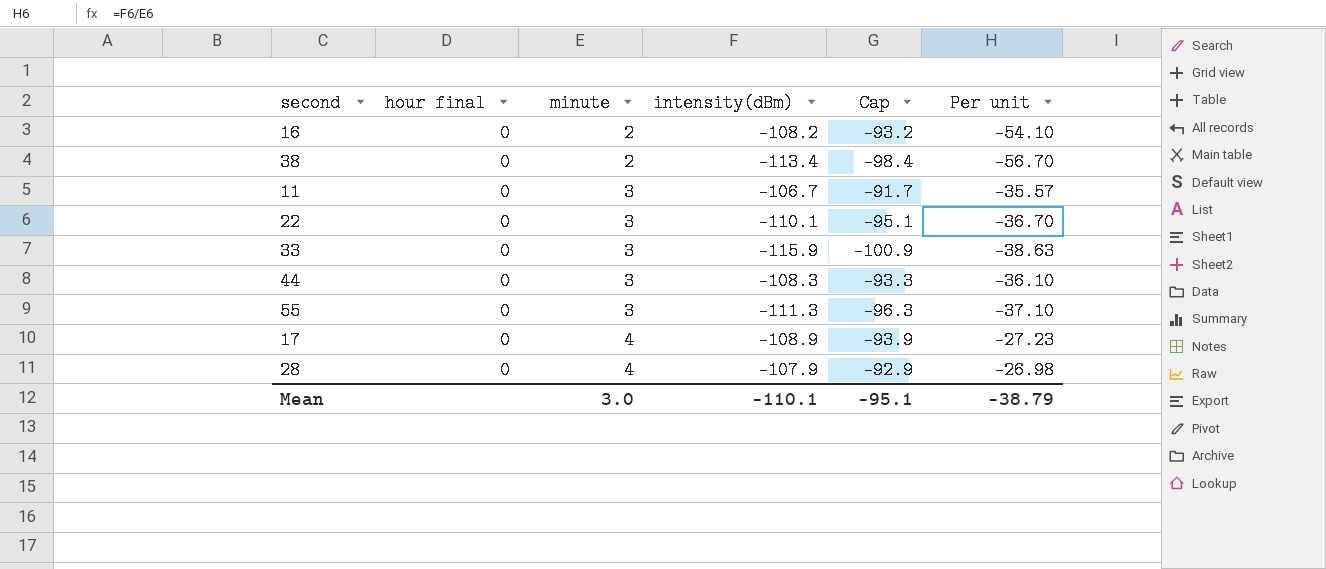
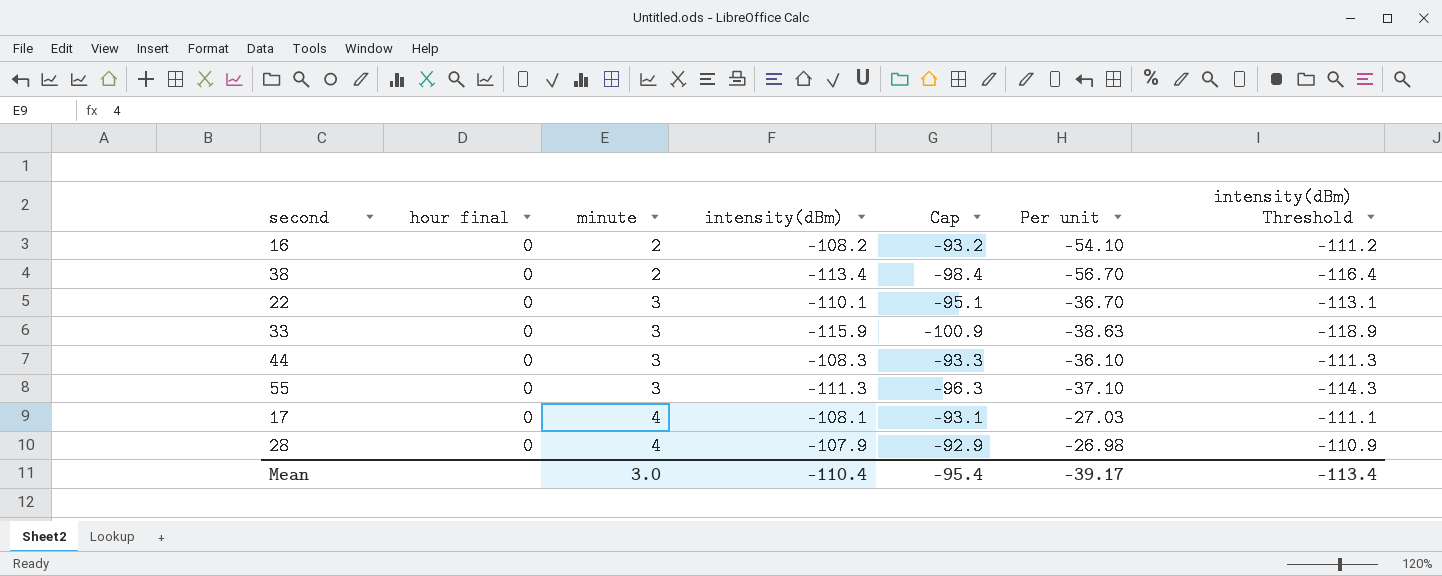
column intensity(dBm) Threshold | formula: none -> [intensity(dBm)] - 3
row 11: 0 | 3 | -106.7 | -91.7 | -35.57 -> none
17 | intensity(dBm): -108.9 -> -108.1
17 | Cap: -93.9 -> -93.1
17 | Per unit: -27.23 -> -27.03
Mean | intensity(dBm): -110.1 -> -110.4
Mean | Cap: -95.1 -> -95.4
Mean | Per unit: -38.79 -> -39.17

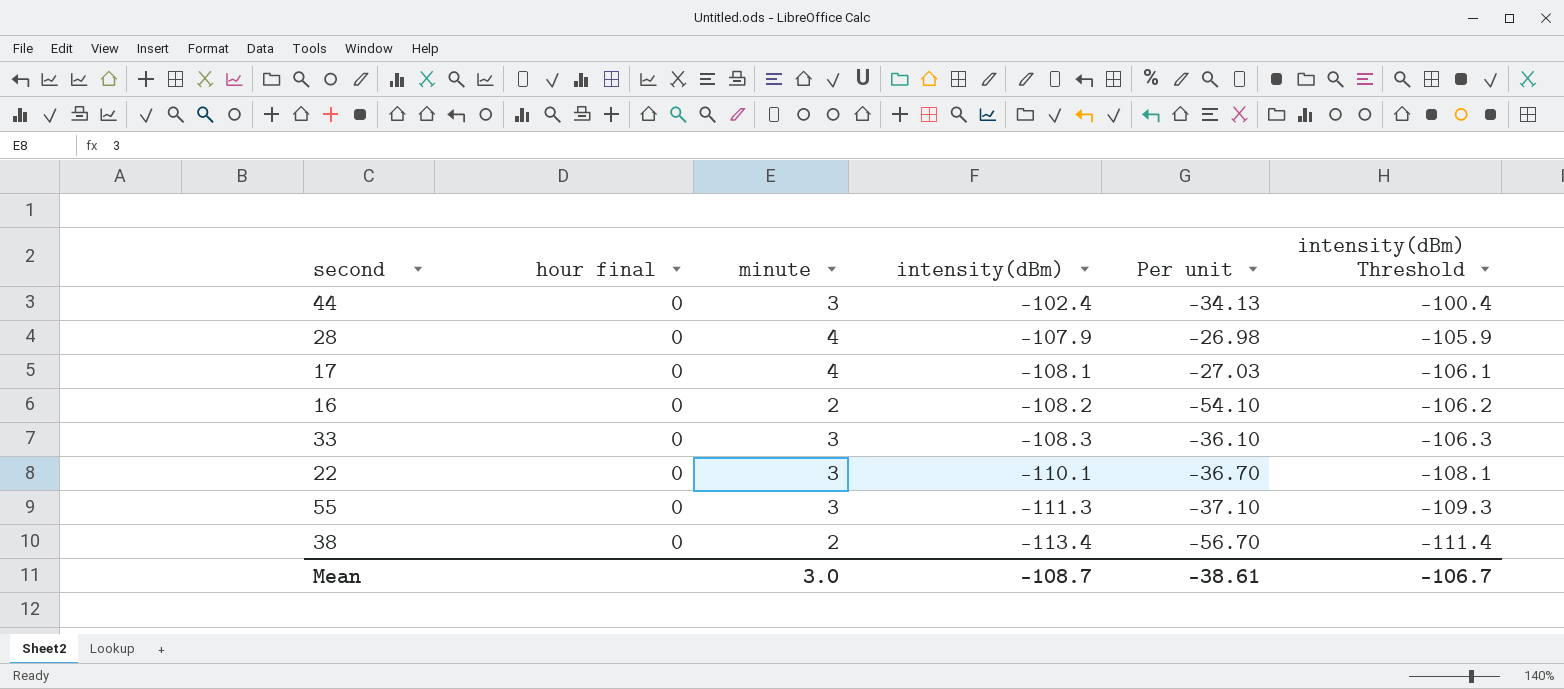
row order: minute ascending -> intensity(dBm) descending
column Cap | formula: [intensity(dBm)] + 15 -> none
column intensity(dBm) Threshold | formula: [intensity(dBm)] - 3 -> [intensity(dBm)] + 2
44 | intensity(dBm): -108.3 -> -102.4
44 | Per unit: -36.10 -> -34.13
33 | intensity(dBm): -115.9 -> -108.3
33 | Per unit: -38.63 -> -36.10
Mean | intensity(dBm): -110.4 -> -108.7
Mean | Per unit: -39.17 -> -38.61
Mean | intensity(dBm) Threshold: -113.4 -> -106.7

